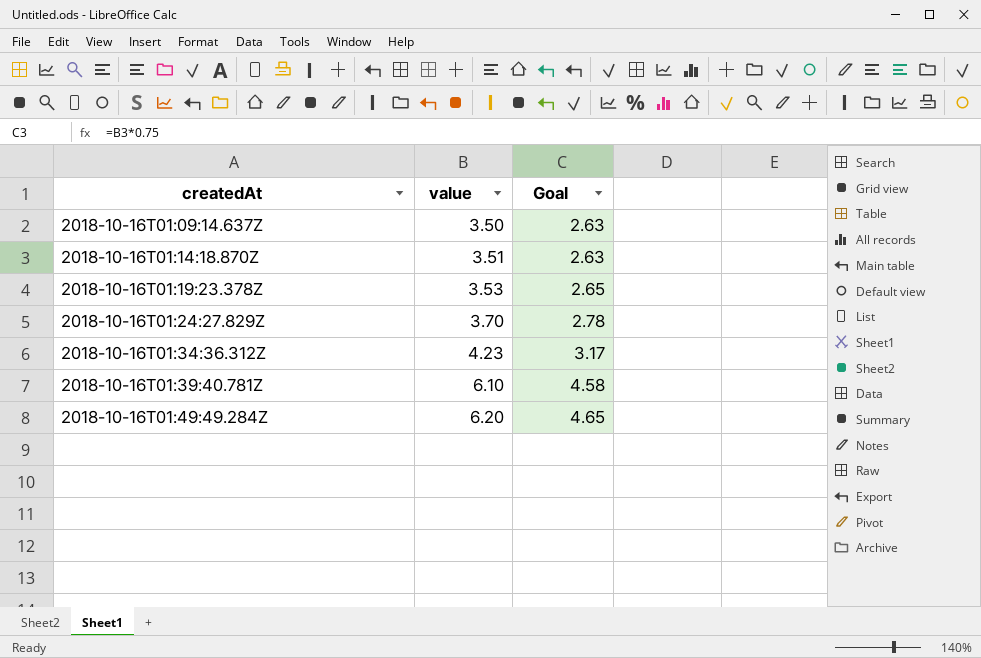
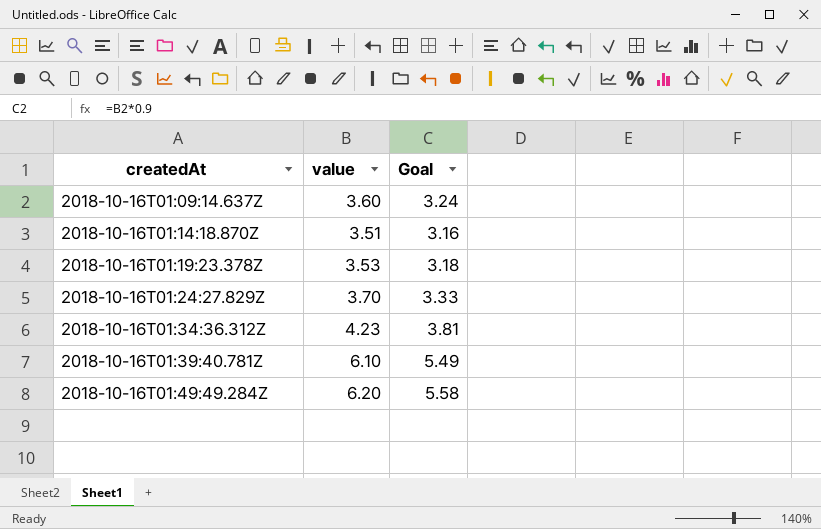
column Goal | formula: [value] * 0.75 -> [value] * 0.9
2018-10-16T01:09:14.637Z | value: 3.50 -> 3.60

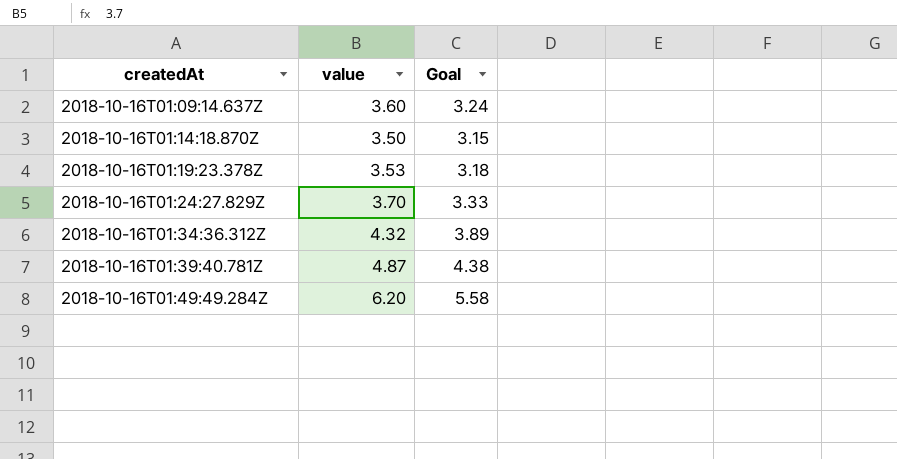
2018-10-16T01:14:18.870Z | value: 3.51 -> 3.50
2018-10-16T01:14:18.870Z | Goal: 3.16 -> 3.15
2018-10-16T01:34:36.312Z | value: 4.23 -> 4.32
2018-10-16T01:34:36.312Z | Goal: 3.81 -> 3.89
2018-10-16T01:39:40.781Z | value: 6.10 -> 4.87
2018-10-16T01:39:40.781Z | Goal: 5.49 -> 4.38

